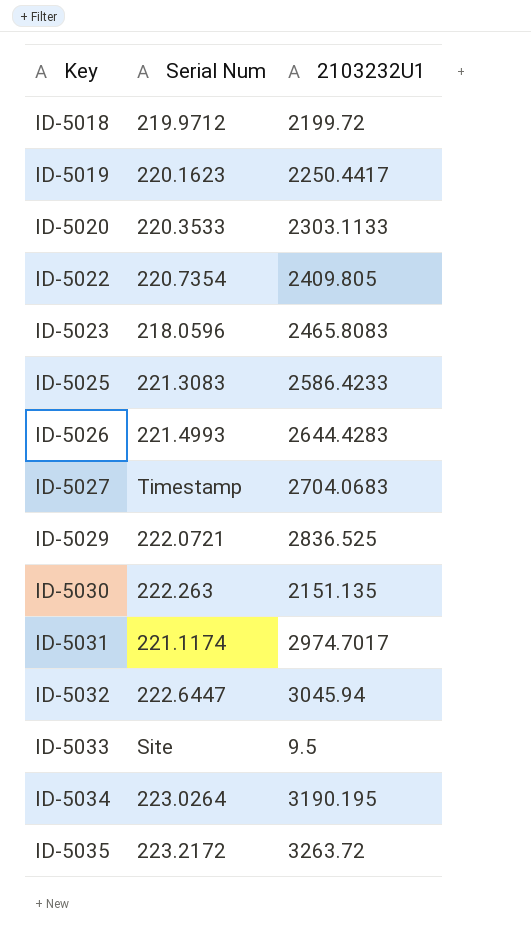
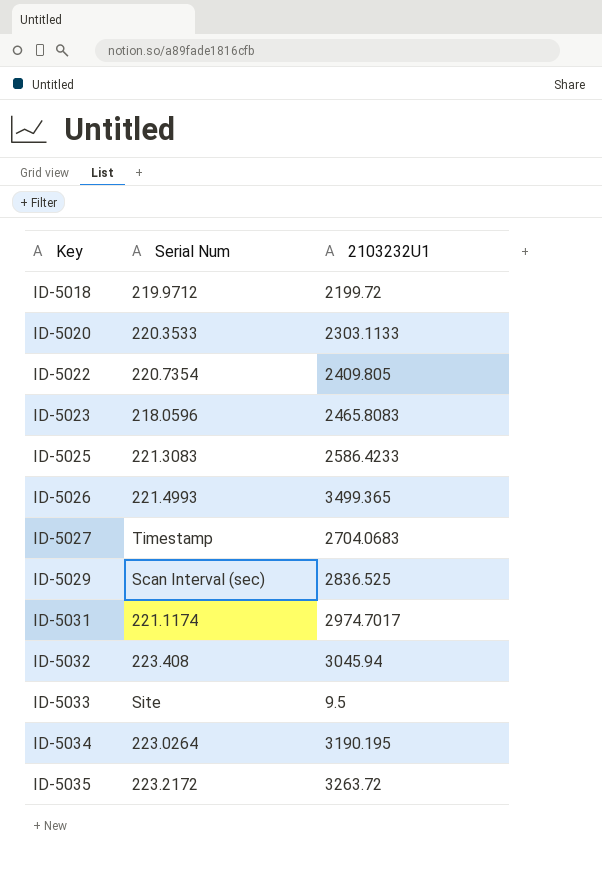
row ID-5019: 220.1623 | 2250.4417 -> none
row ID-5030: 222.263 | 2151.135 -> none
ID-5026 | 2103232U1: 2644.4283 -> 3499.365
ID-5029 | Serial Num: 222.0721 -> Scan Interval (sec)
ID-5032 | Serial Num: 222.6447 -> 223.408

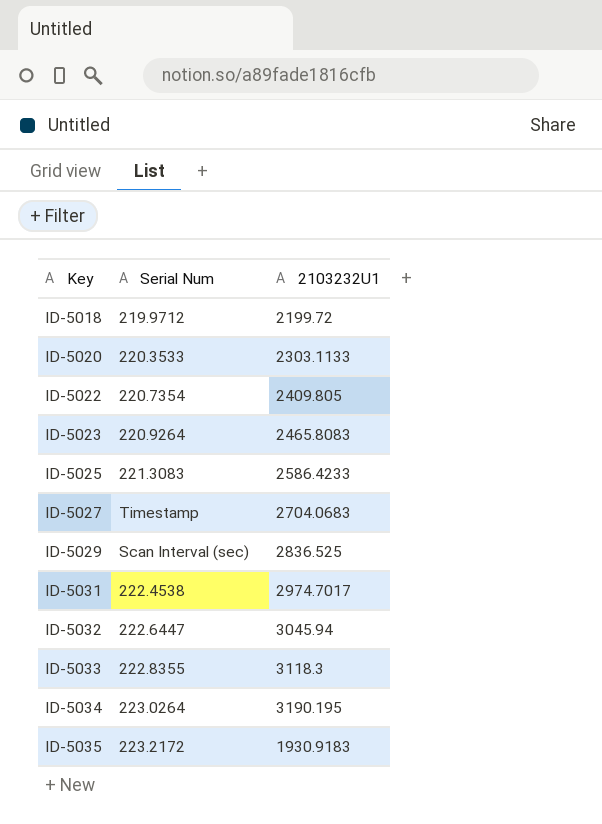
row ID-5026: 221.4993 | 3499.365 -> none
ID-5023 | Serial Num: 218.0596 -> 220.9264
ID-5031 | Serial Num: 221.1174 -> 222.4538
ID-5032 | Serial Num: 223.408 -> 222.6447
ID-5033 | Serial Num: Site -> 222.8355
ID-5033 | 2103232U1: 9.5 -> 3118.3
ID-5035 | 2103232U1: 3263.72 -> 1930.9183

